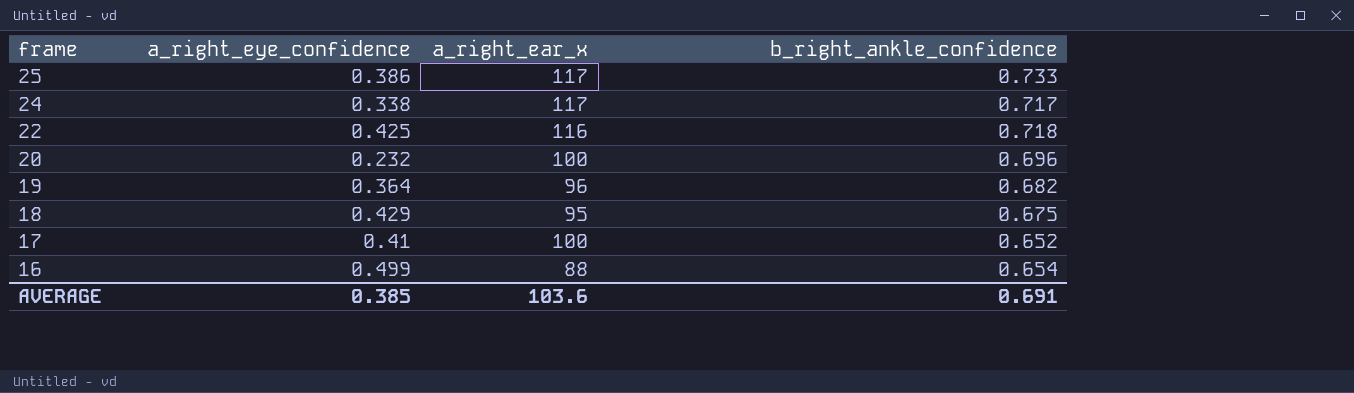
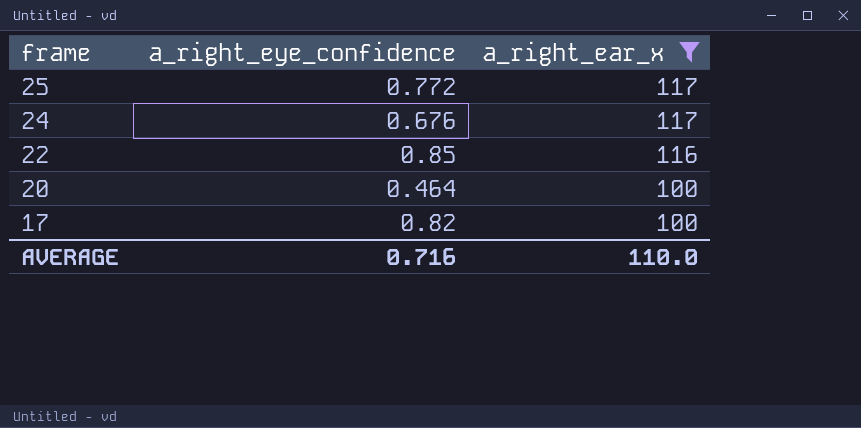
filter: none -> a_right_ear_x >= 100
column b_right_ankle_confidence | position: 4 -> none
25 | a_right_eye_confidence: 0.386 -> 0.772
24 | a_right_eye_confidence: 0.338 -> 0.676
22 | a_right_eye_confidence: 0.425 -> 0.85
20 | a_right_eye_confidence: 0.232 -> 0.464
17 | a_right_eye_confidence: 0.41 -> 0.82
AVERAGE | a_right_eye_confidence: 0.385 -> 0.716
AVERAGE | a_right_ear_x: 103.6 -> 110.0

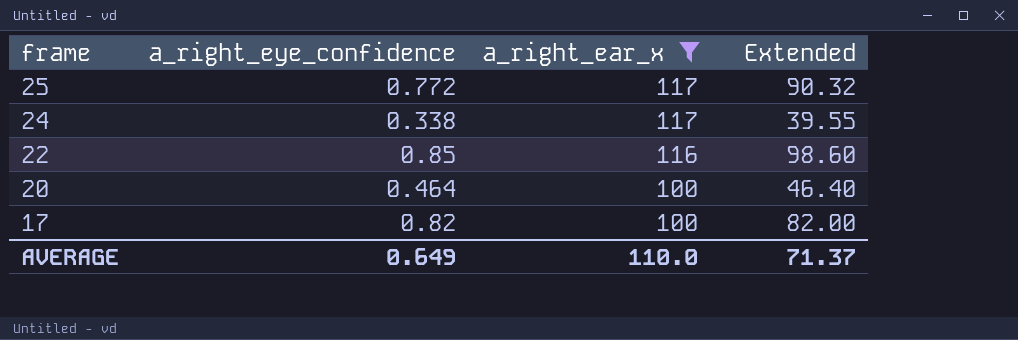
column Extended | formula: none -> [a_right_eye_confidence] * [a_right_ear_x]
24 | a_right_eye_confidence: 0.676 -> 0.338
AVERAGE | a_right_eye_confidence: 0.716 -> 0.649

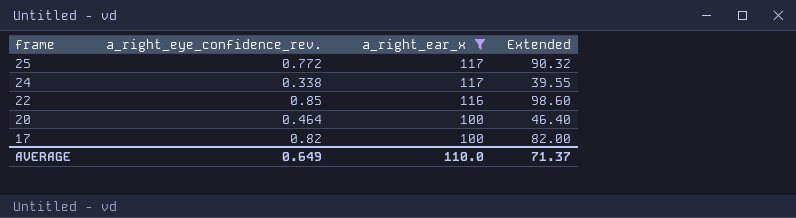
column name: a_right_eye_confidence -> a_right_eye_confidence_rev.

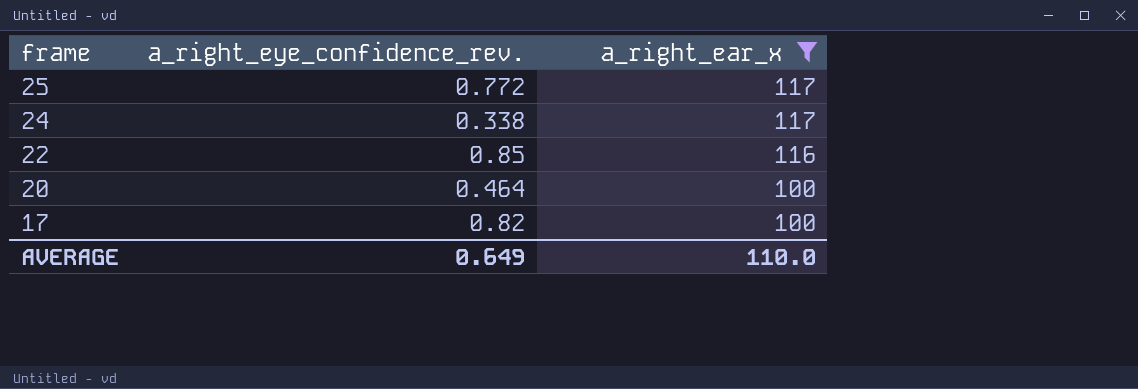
column Extended | formula: [a_right_eye_confidence_rev.] * [a_right_ear_x] -> none

